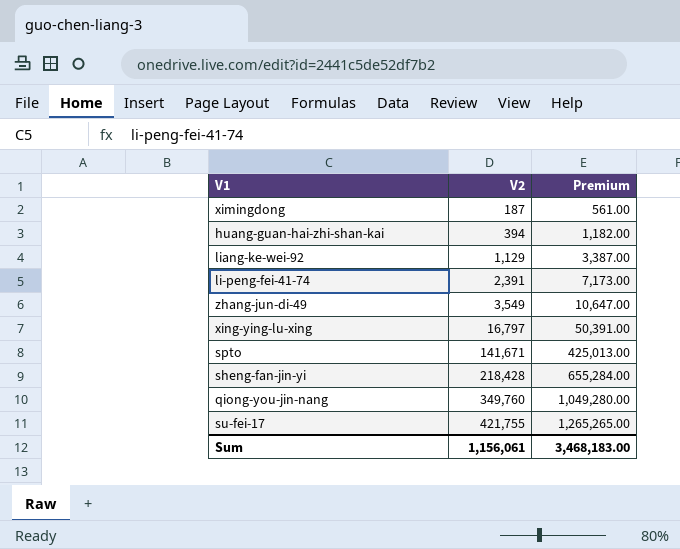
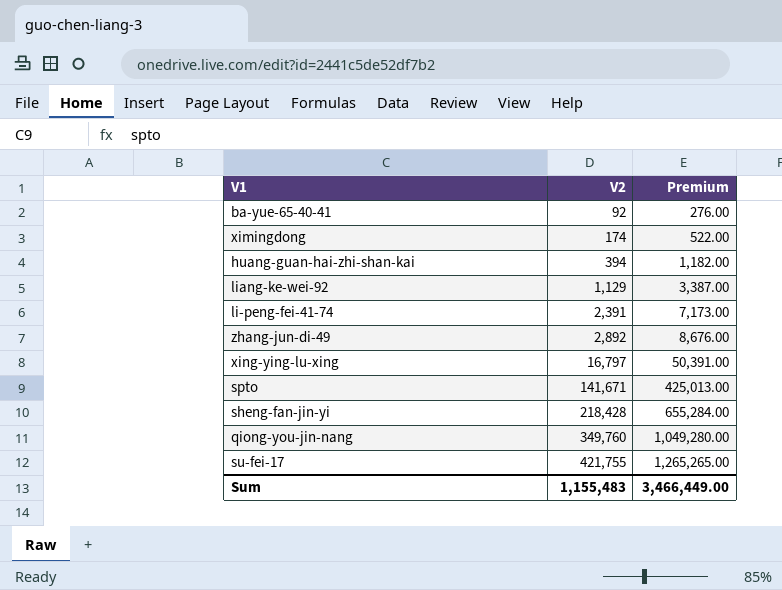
row ba-yue-65-40-41: none -> 92 | 276.00
ximingdong | V2: 187 -> 174
ximingdong | Premium: 561.00 -> 522.00
zhang-jun-di-49 | V2: 3,549 -> 2,892
zhang-jun-di-49 | Premium: 10,647.00 -> 8,676.00
Sum | V2: 1,156,061 -> 1,155,483
Sum | Premium: 3,468,183.00 -> 3,466,449.00

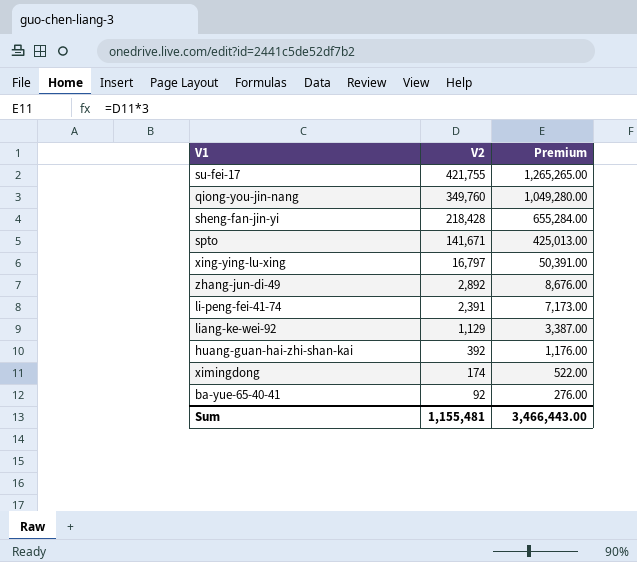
row order: V2 ascending -> V2 descending
huang-guan-hai-zhi-shan-kai | V2: 394 -> 392
huang-guan-hai-zhi-shan-kai | Premium: 1,182.00 -> 1,176.00
Sum | V2: 1,155,483 -> 1,155,481
Sum | Premium: 3,466,449.00 -> 3,466,443.00

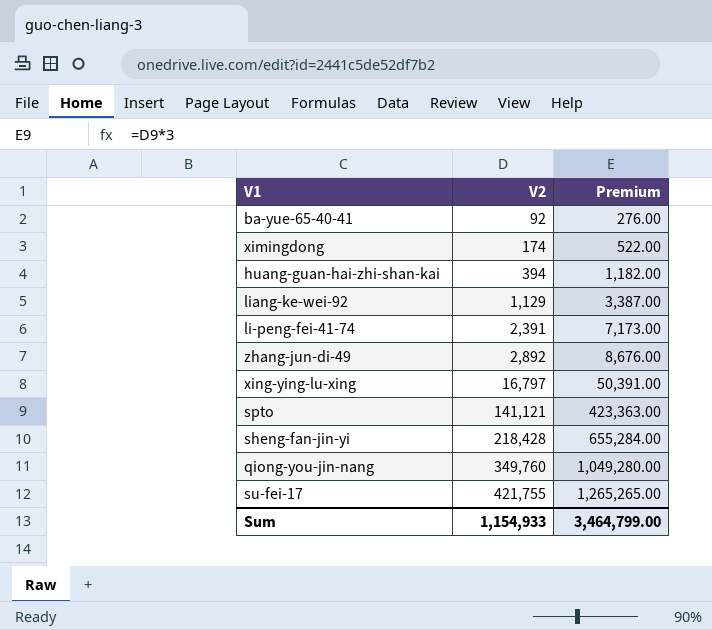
row order: V2 descending -> V2 ascending
huang-guan-hai-zhi-shan-kai | V2: 392 -> 394
huang-guan-hai-zhi-shan-kai | Premium: 1,176.00 -> 1,182.00
spto | V2: 141,671 -> 141,121
spto | Premium: 425,013.00 -> 423,363.00
Sum | V2: 1,155,481 -> 1,154,933
Sum | Premium: 3,466,443.00 -> 3,464,799.00

